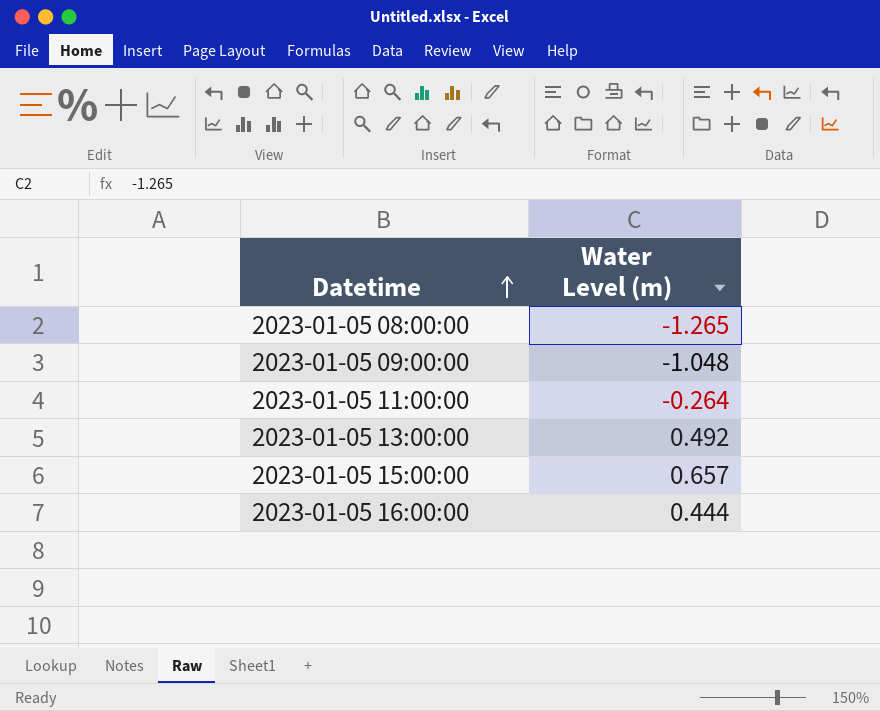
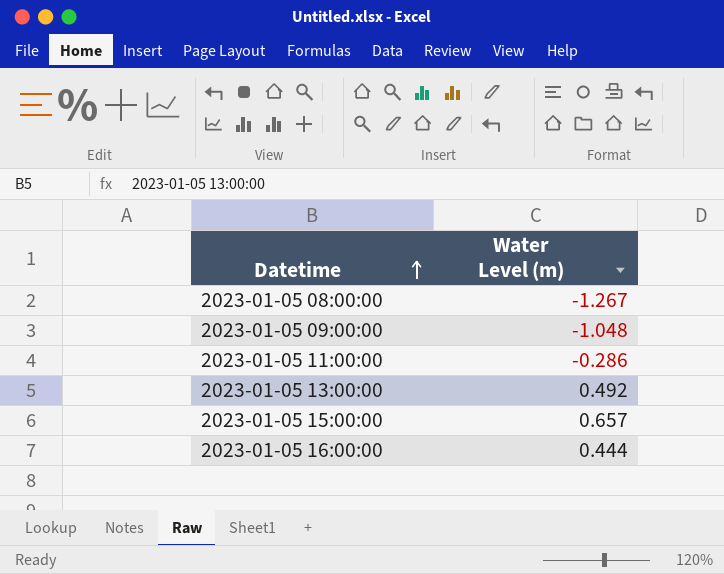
2023-01-05 08:00:00 | Water Level (m): -1.265 -> -1.267
2023-01-05 11:00:00 | Water Level (m): -0.264 -> -0.286

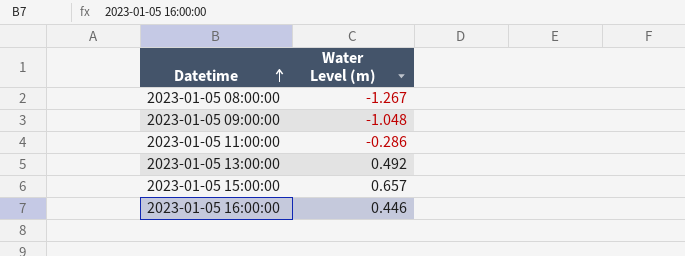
2023-01-05 16:00:00 | Water Level (m): 0.444 -> 0.446

